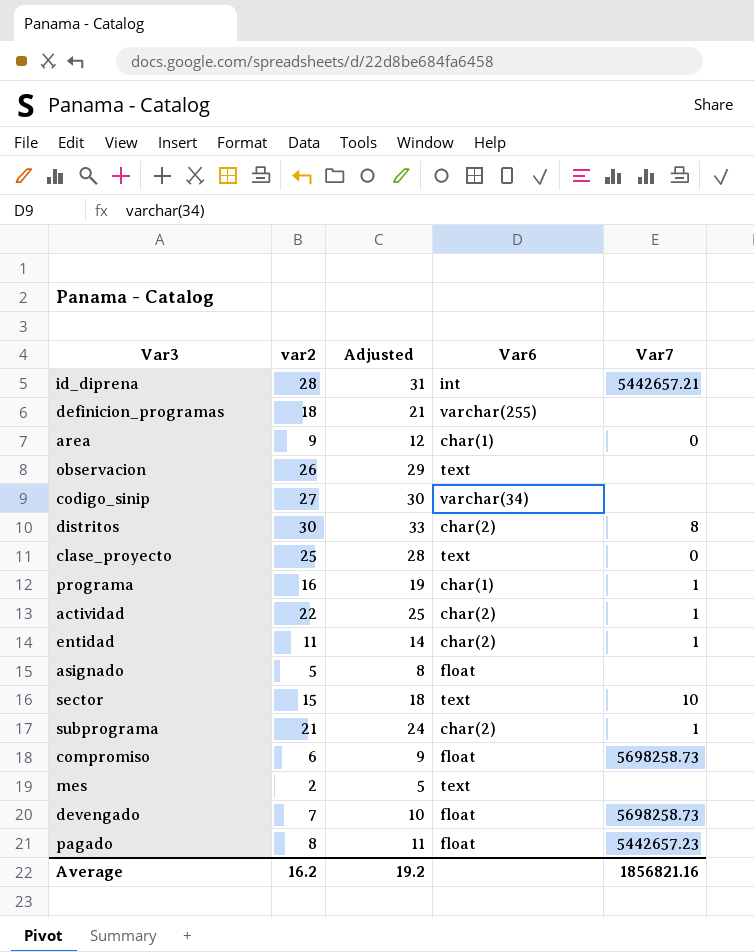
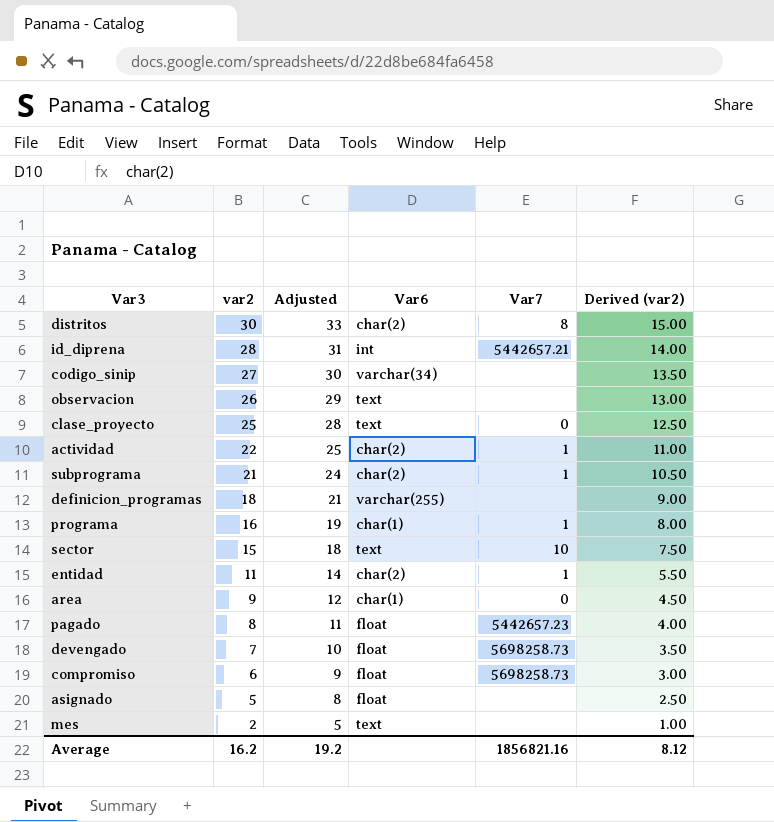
row order: none -> var2 descending
column Derived (var2) | formula: none -> [var2] * 0.5

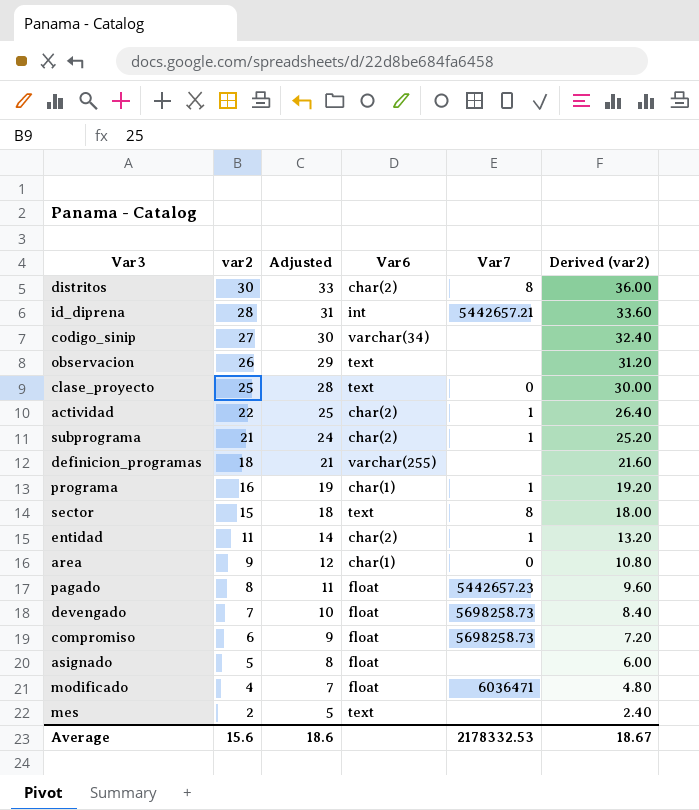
column Derived (var2) | formula: [var2] * 0.5 -> [var2] * 1.2
sector | Var7: 10 -> 8
row modificado: none -> 4 | 7 | float | 6036471 | 4.80
Average | var2: 16.2 -> 15.6
Average | Adjusted: 19.2 -> 18.6
Average | Var7: 1856821.16 -> 2178332.53
Average | Derived (var2): 8.12 -> 18.67

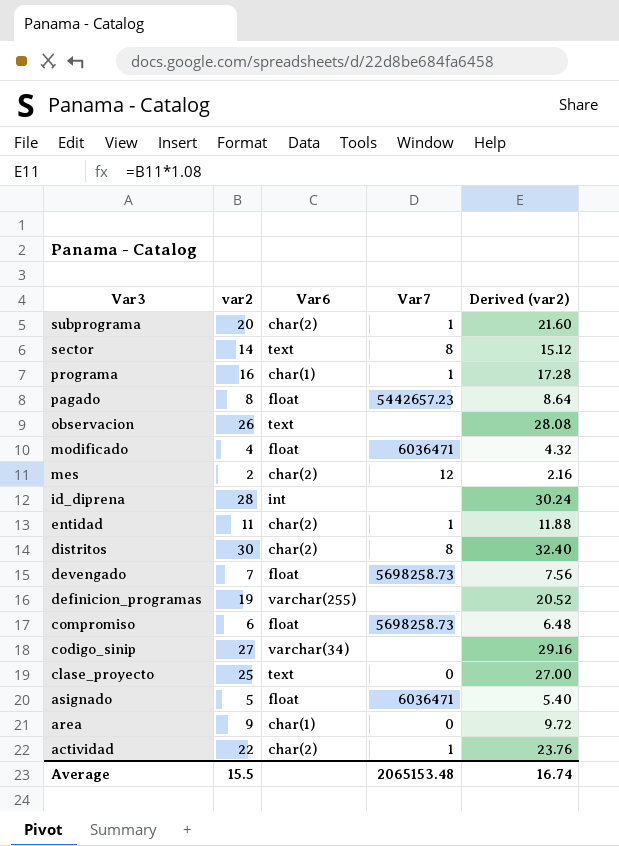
row order: var2 descending -> Var3 descending
column Adjusted | formula: [var2] + 3 -> none
column Derived (var2) | formula: [var2] * 1.2 -> [var2] * 1.08
subprograma | var2: 21 -> 20
sector | var2: 15 -> 14
mes | Var6: text -> char(2)
mes | Var7: none -> 12
id_diprena | Var7: 5442657.21 -> none
definicion_programas | var2: 18 -> 19
asignado | Var7: none -> 6036471
Average | var2: 15.6 -> 15.5
Average | Var7: 2178332.53 -> 2065153.48
Average | Derived (var2): 18.67 -> 16.74

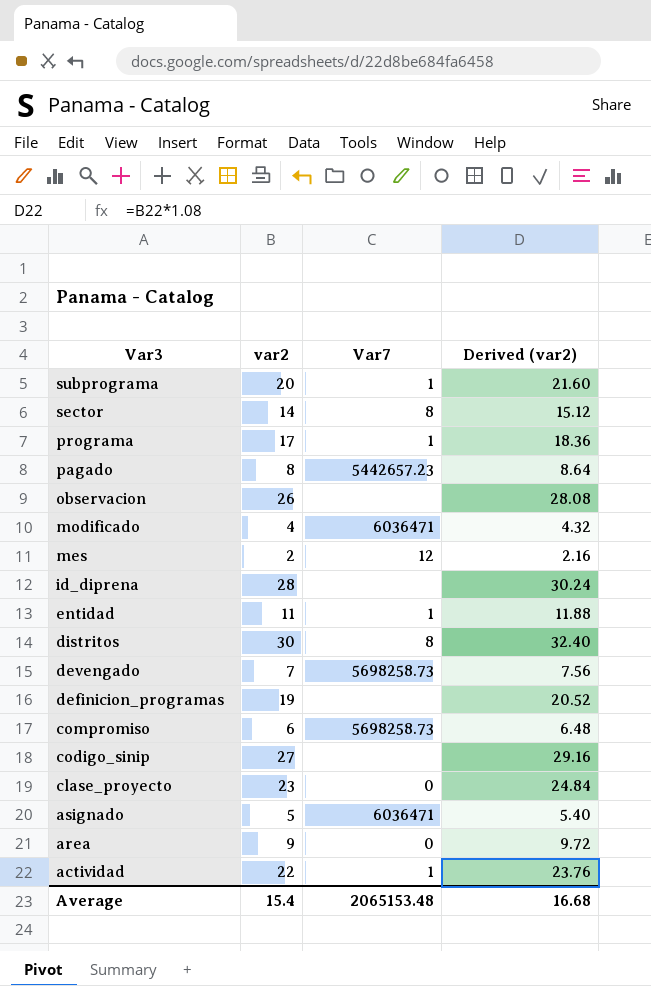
column Var6 | position: 3 -> none
programa | var2: 16 -> 17
programa | Derived (var2): 17.28 -> 18.36
clase_proyecto | var2: 25 -> 23
clase_proyecto | Derived (var2): 27.00 -> 24.84
Average | var2: 15.5 -> 15.4
Average | Derived (var2): 16.74 -> 16.68

